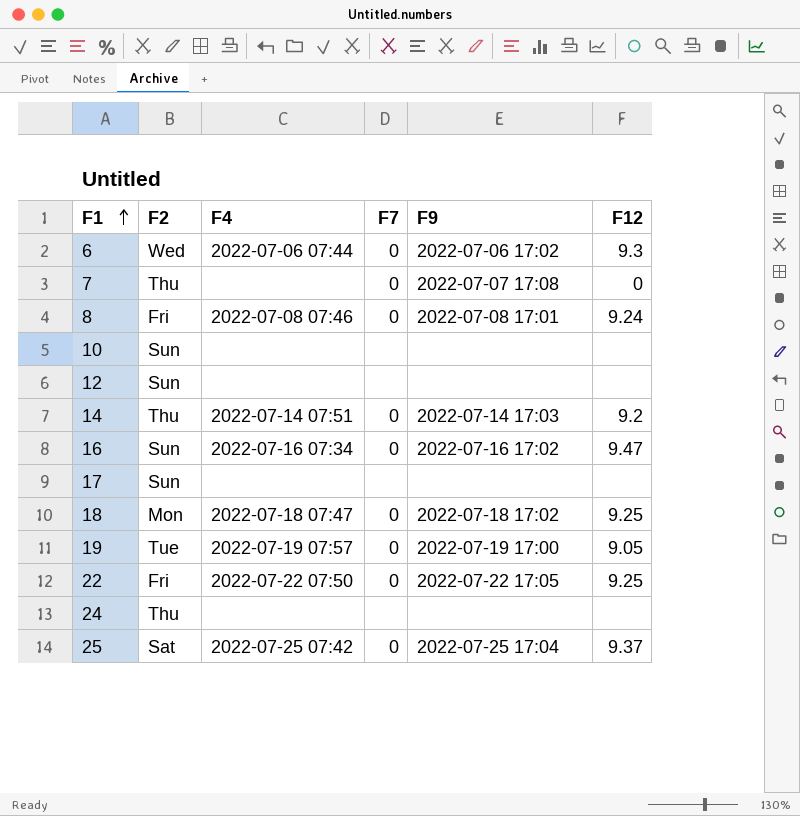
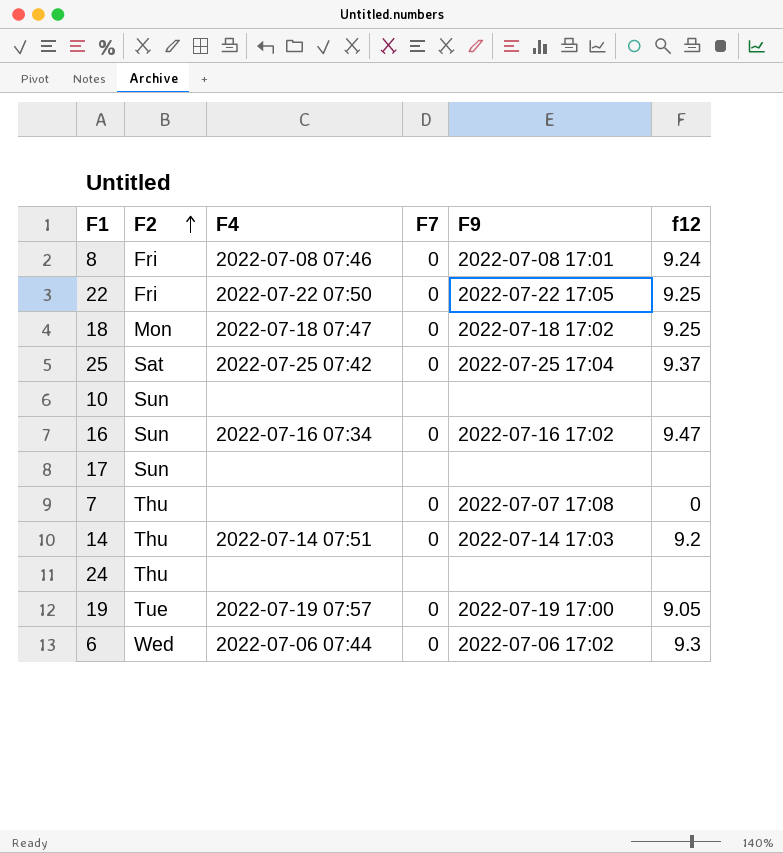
row order: F1 ascending -> F2 ascending
column name: F12 -> f12
row 12: Sun | none | none | none | none -> none

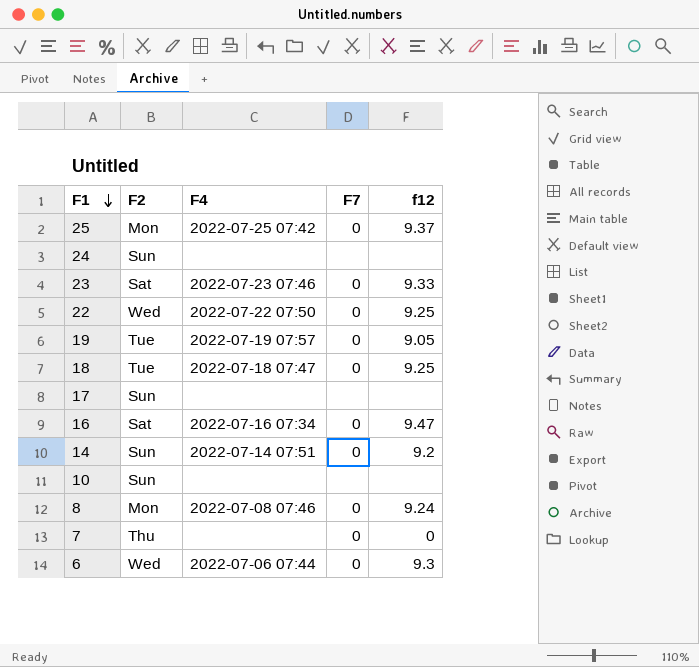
row order: F2 ascending -> F1 descending
column F9 | position: 5 -> none
25 | F2: Sat -> Mon
24 | F2: Thu -> Sun
row 23: none -> Sat | 2022-07-23 07:46 | 0 | 9.33
22 | F2: Fri -> Wed
18 | F2: Mon -> Tue
16 | F2: Sun -> Sat
14 | F2: Thu -> Sun
8 | F2: Fri -> Mon

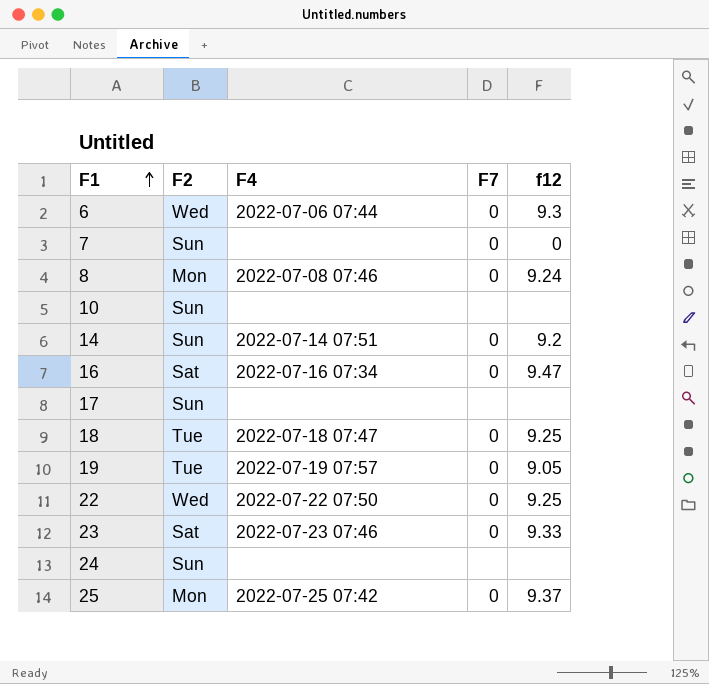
row order: F1 descending -> F1 ascending
7 | F2: Thu -> Sun

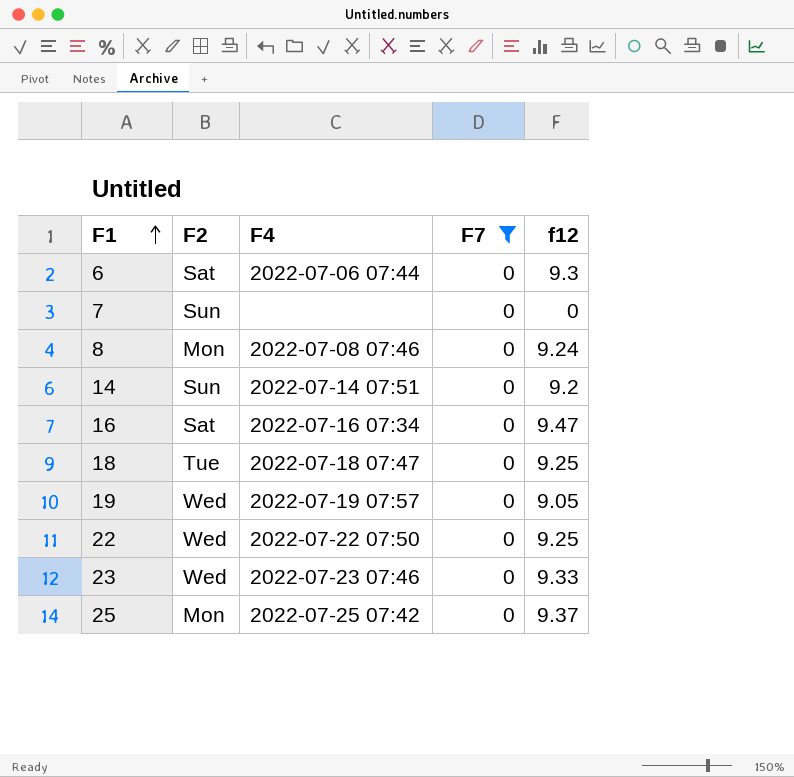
filter: none -> F7 = 0
6 | F2: Wed -> Sat
19 | F2: Tue -> Wed
23 | F2: Sat -> Wed

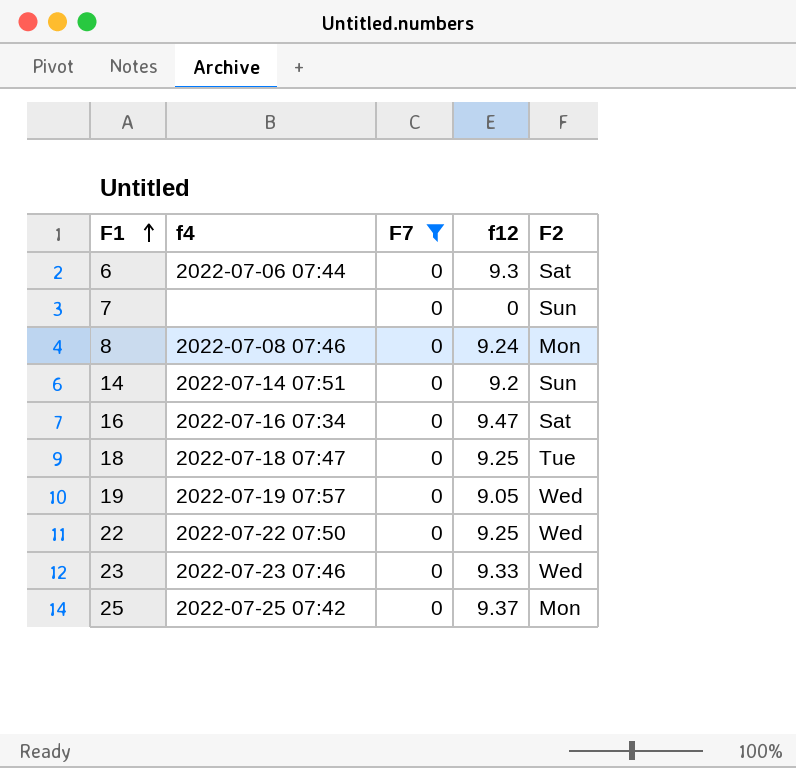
column name: F4 -> f4
column F2 | position: 2 -> 5

